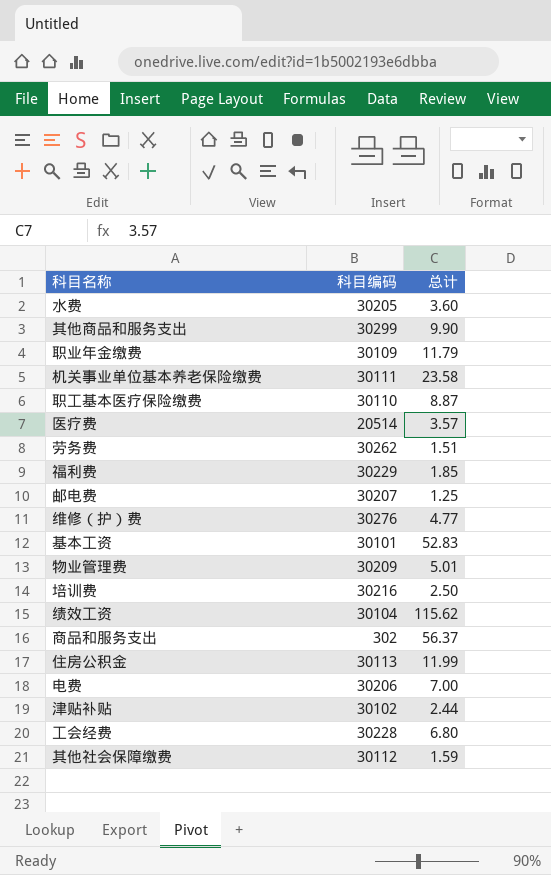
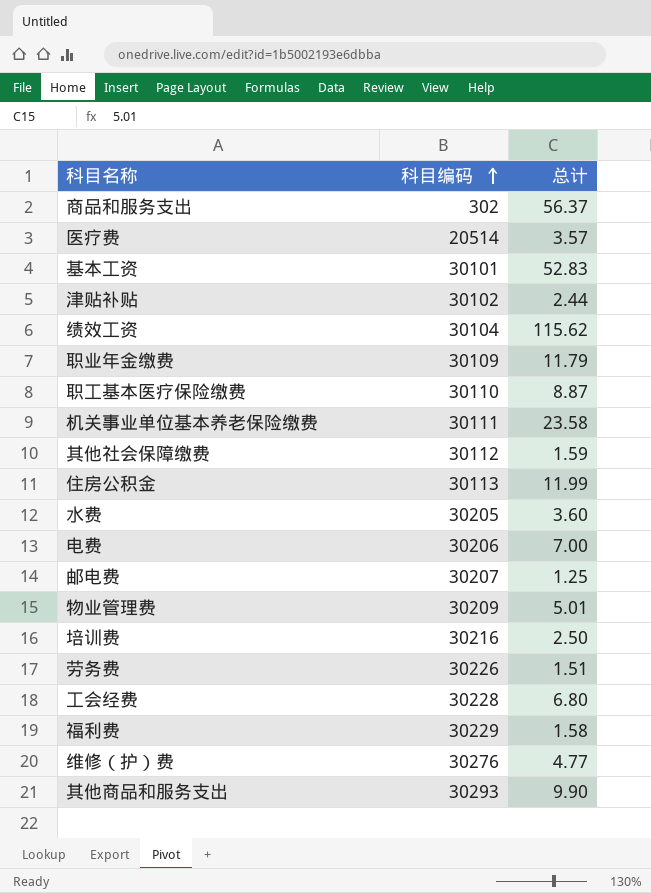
row order: none -> 科目编码 ascending
劳务费 | 科目编码: 30262 -> 30226
福利费 | 总计: 1.85 -> 1.58
其他商品和服务支出 | 科目编码: 30299 -> 30293

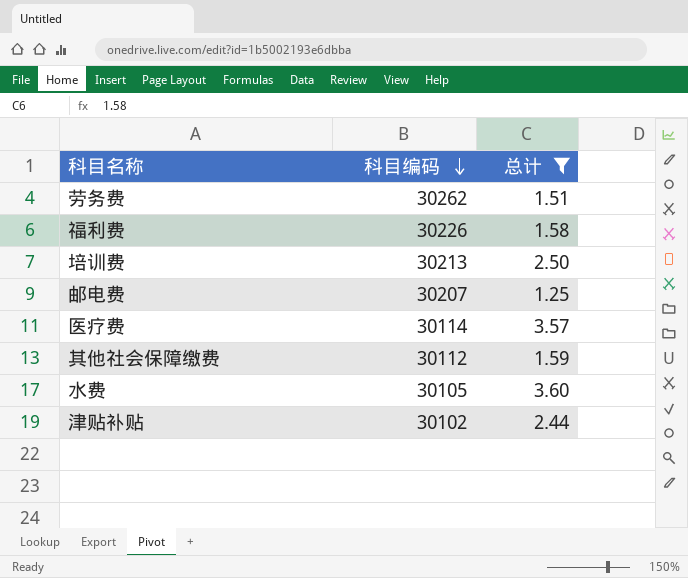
filter: none -> 总计 <= 3.60
row order: 科目编码 ascending -> 科目编码 descending
劳务费 | 科目编码: 30226 -> 30262
福利费 | 科目编码: 30229 -> 30226
培训费 | 科目编码: 30216 -> 30213
医疗费 | 科目编码: 20514 -> 30114
水费 | 科目编码: 30205 -> 30105

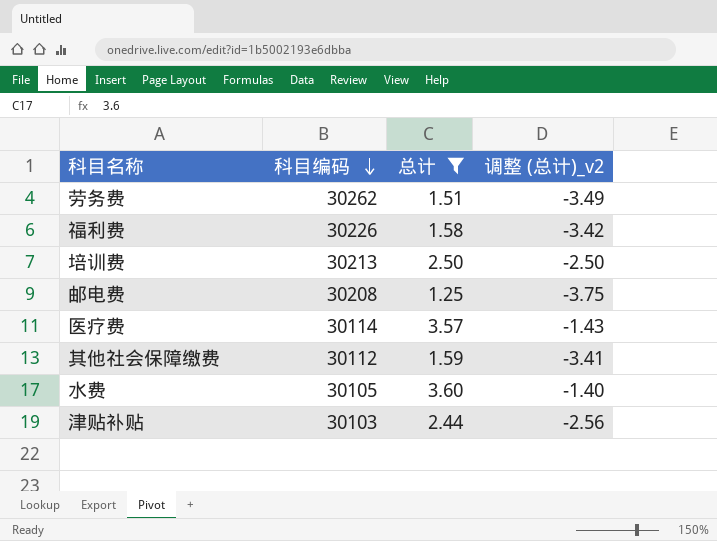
column 调整 (总计)_v2 | formula: none -> [总计] - 5
邮电费 | 科目编码: 30207 -> 30208
津贴补贴 | 科目编码: 30102 -> 30103

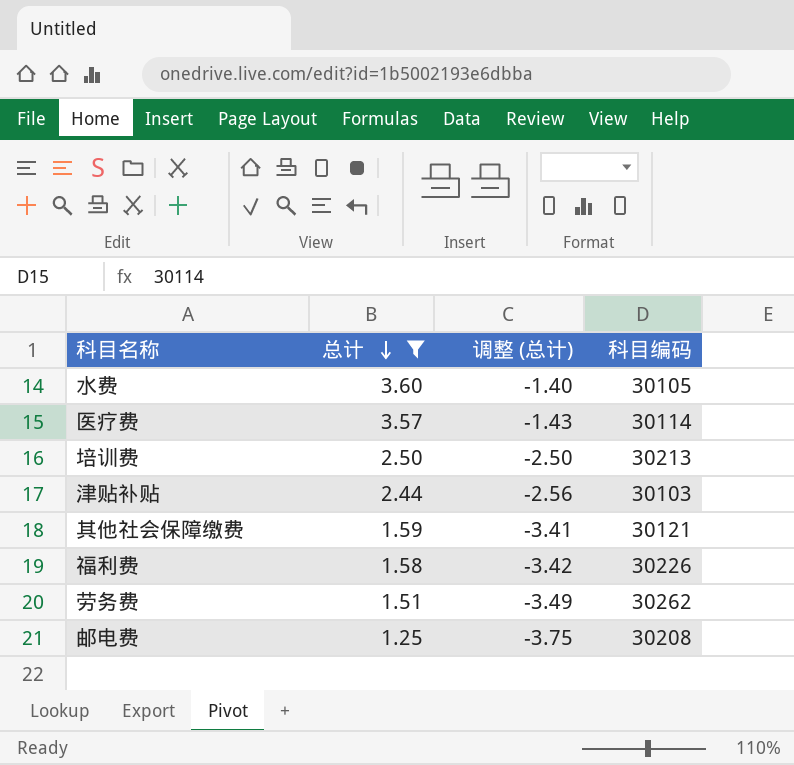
row order: 科目编码 descending -> 总计 descending
column name: 调整 (总计)_v2 -> 调整 (总计)
column 科目编码 | position: 2 -> 4
其他社会保障缴费 | 科目编码: 30112 -> 30121

